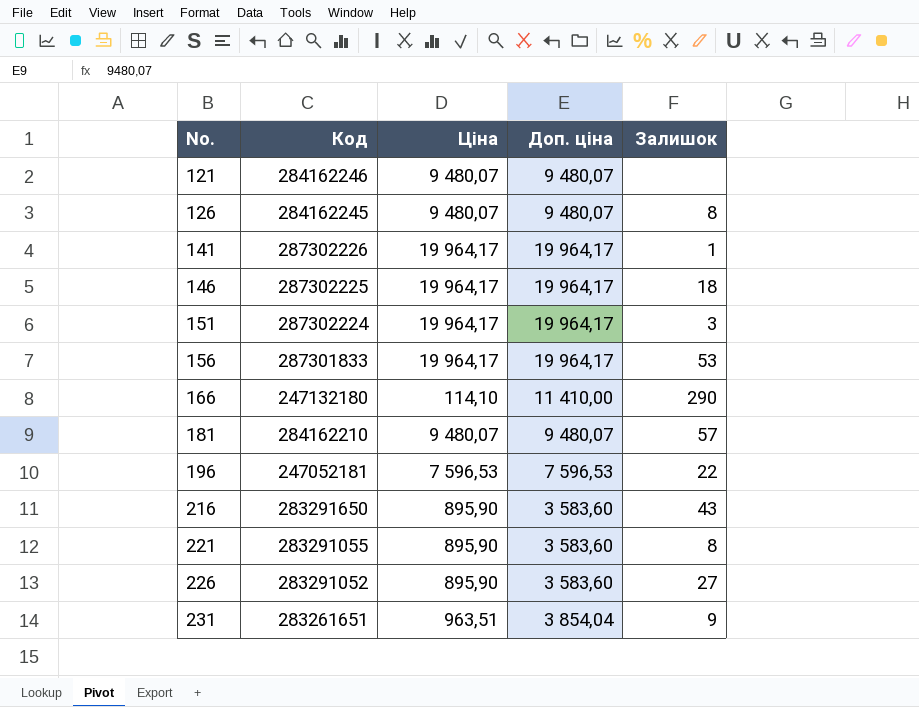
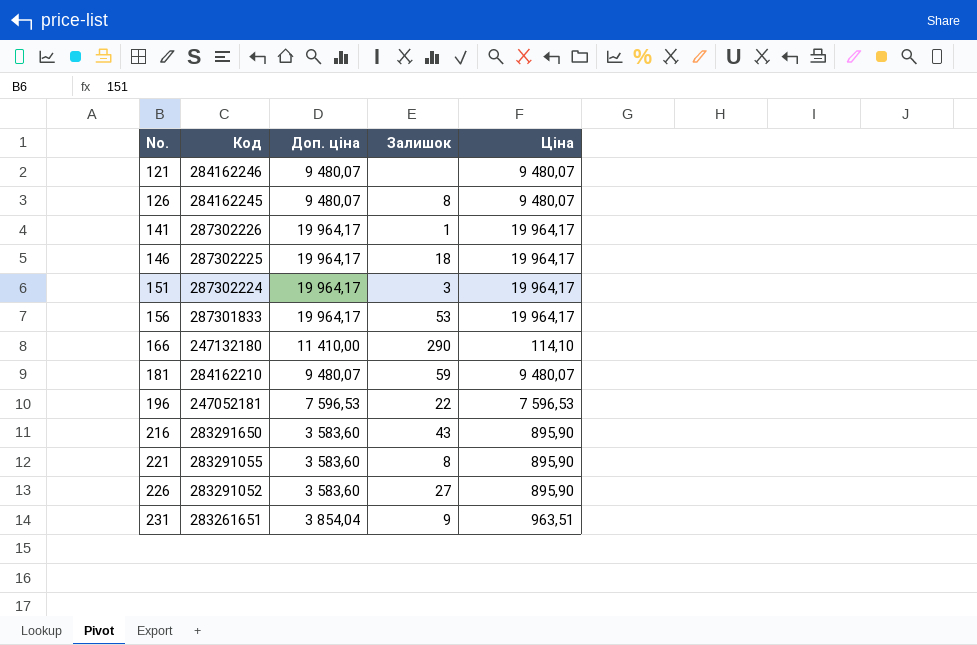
column Ціна | position: 3 -> 5
181 | Залишок: 57 -> 59

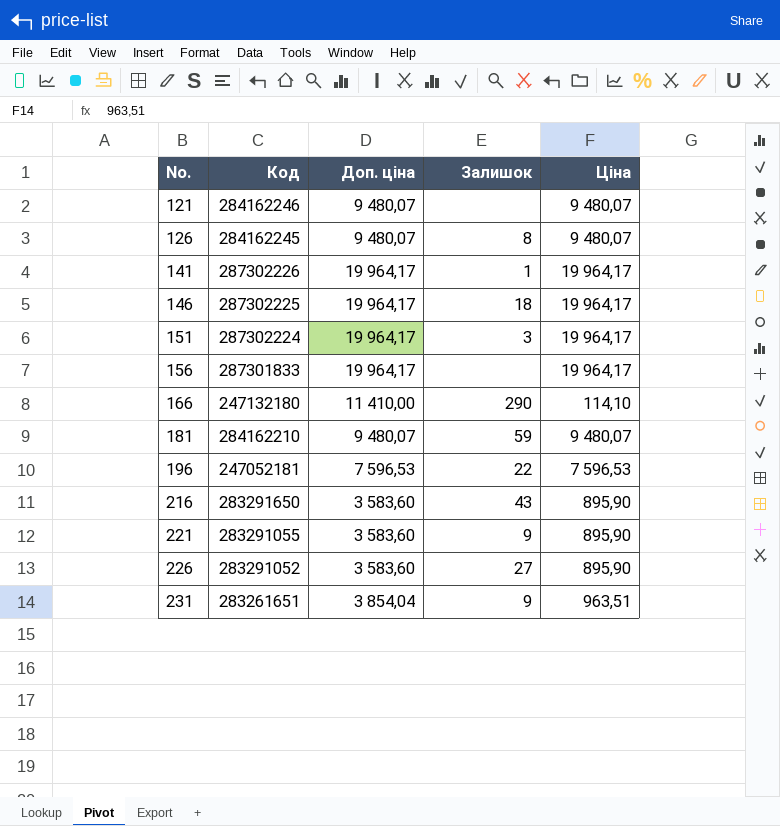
156 | Залишок: 53 -> none
221 | Залишок: 8 -> 9

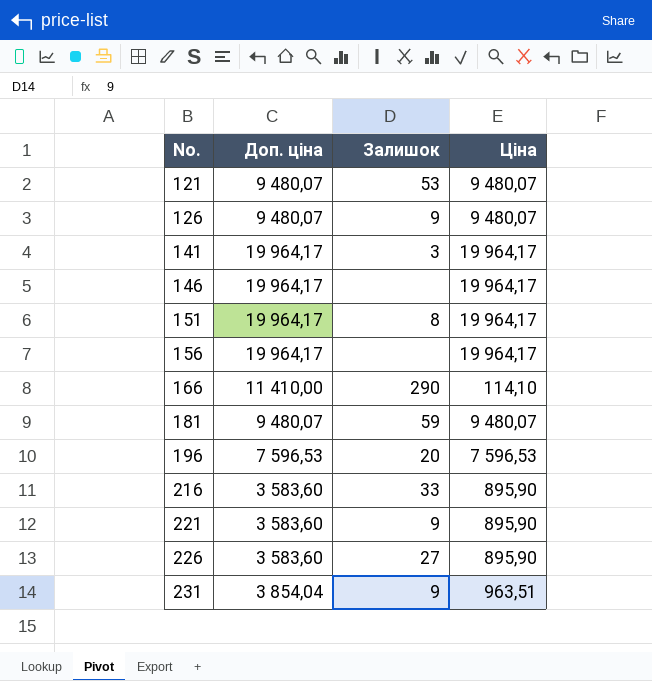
column Код | position: 2 -> none
121 | Залишок: none -> 53
126 | Залишок: 8 -> 9
141 | Залишок: 1 -> 3
146 | Залишок: 18 -> none
151 | Залишок: 3 -> 8
196 | Залишок: 22 -> 20
216 | Залишок: 43 -> 33

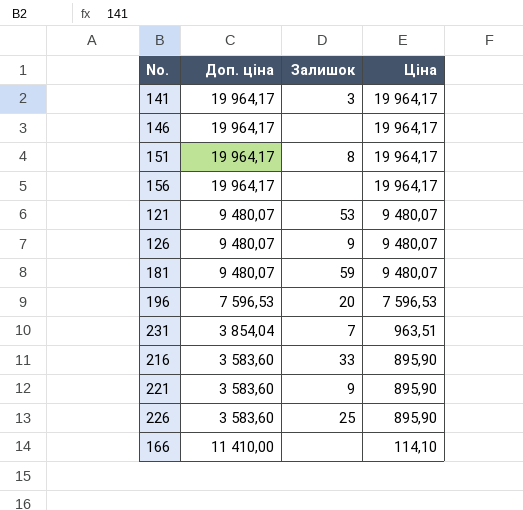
row order: No. ascending -> Ціна descending
231 | Залишок: 9 -> 7
226 | Залишок: 27 -> 25
166 | Залишок: 290 -> none

